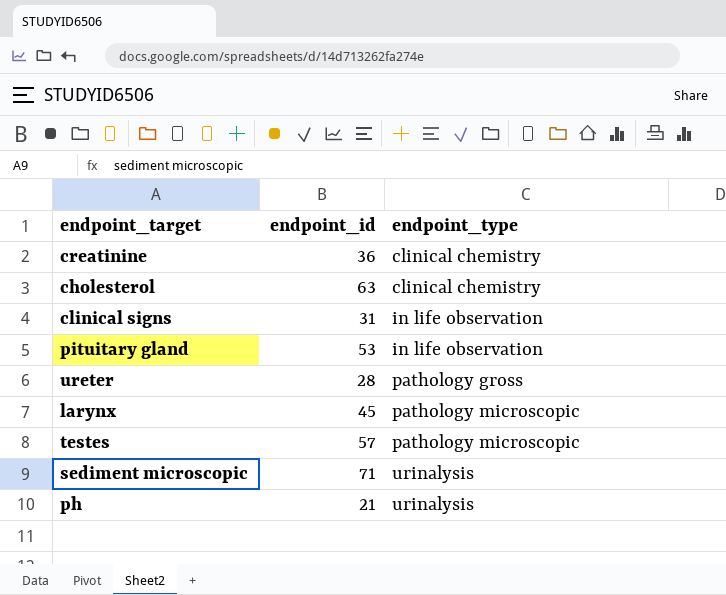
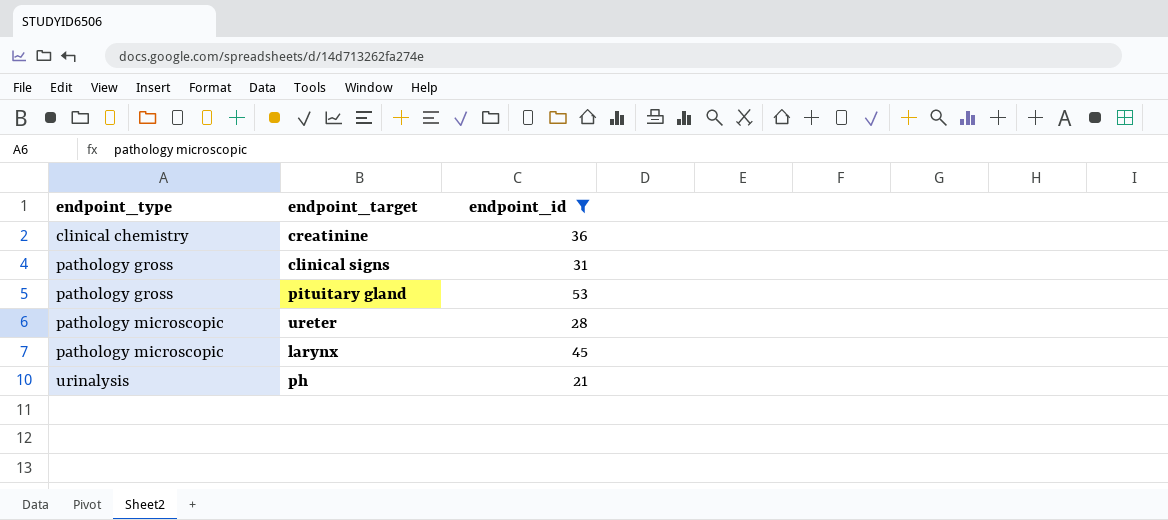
filter: none -> endpoint_id <= 53
column endpoint_type | position: 3 -> 1
clinical signs | endpoint_type: in life observation -> pathology gross
pituitary gland | endpoint_type: in life observation -> pathology gross
ureter | endpoint_type: pathology gross -> pathology microscopic

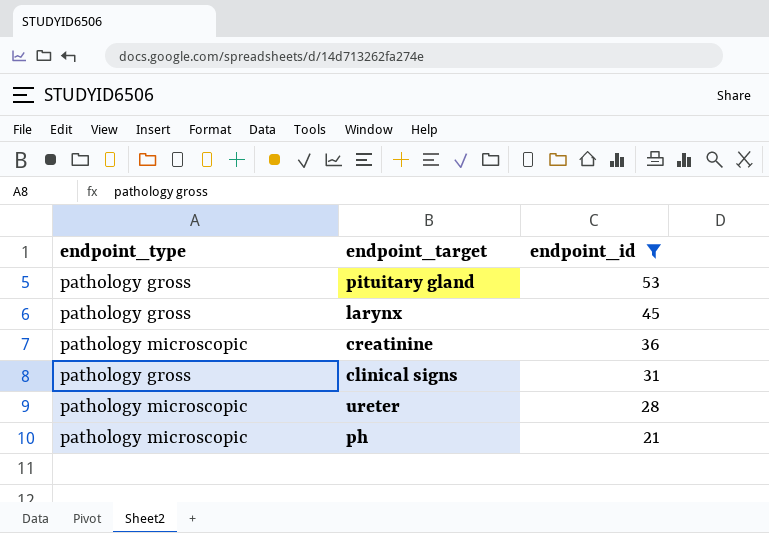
row order: endpoint_type ascending -> endpoint_id descending
larynx | endpoint_type: pathology microscopic -> pathology gross
creatinine | endpoint_type: clinical chemistry -> pathology microscopic
ph | endpoint_type: urinalysis -> pathology microscopic

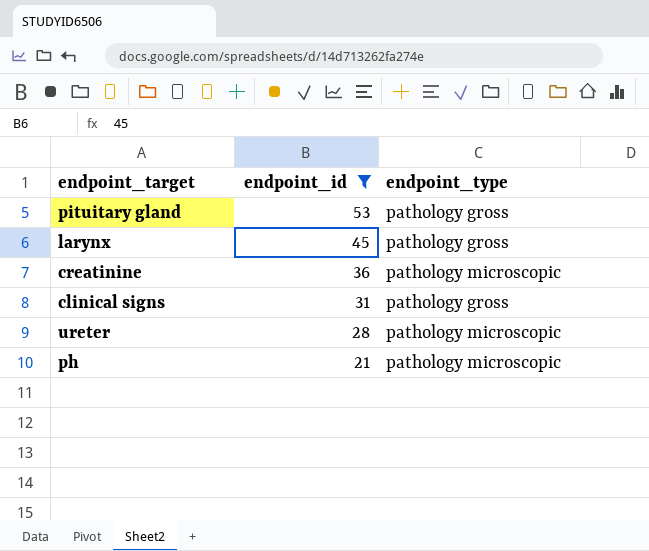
column endpoint_type | position: 1 -> 3

